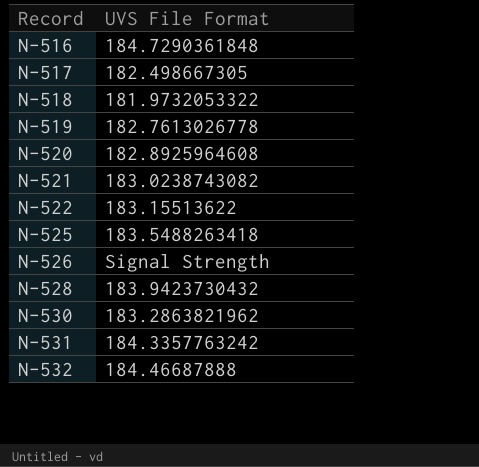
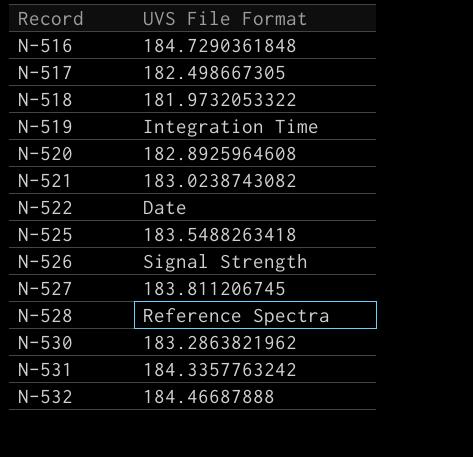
N-519 | UVS File Format: 182.7613026778 -> Integration Time
N-522 | UVS File Format: 183.15513622 -> Date
row N-527: none -> 183.811206745
N-528 | UVS File Format: 183.9423730432 -> Reference Spectra

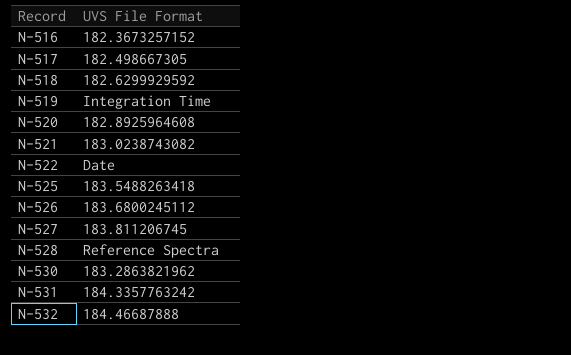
N-516 | UVS File Format: 184.7290361848 -> 182.3673257152
N-518 | UVS File Format: 181.9732053322 -> 182.6299929592
N-526 | UVS File Format: Signal Strength -> 183.6800245112

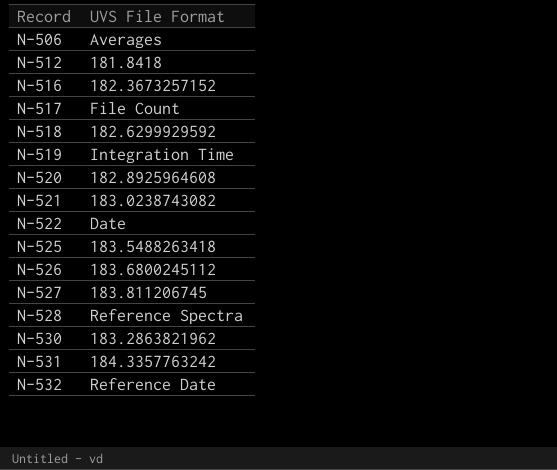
row N-506: none -> Averages
row N-512: none -> 181.8418
N-517 | UVS File Format: 182.498667305 -> File Count
N-532 | UVS File Format: 184.46687888 -> Reference Date

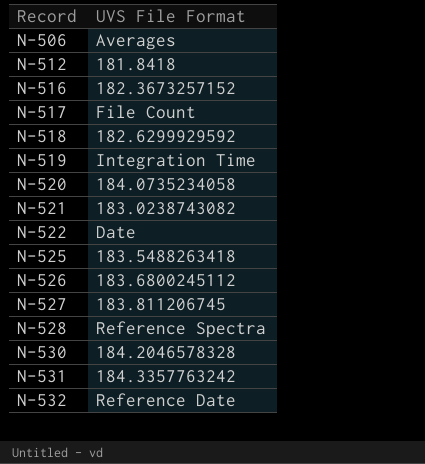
N-520 | UVS File Format: 182.8925964608 -> 184.0735234058
N-530 | UVS File Format: 183.2863821962 -> 184.2046578328

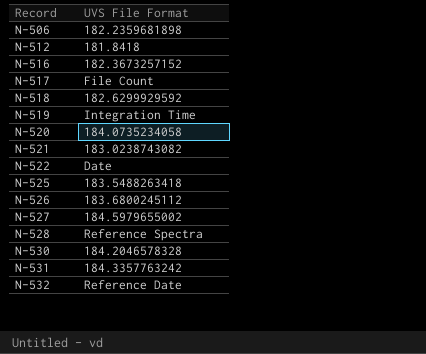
N-506 | UVS File Format: Averages -> 182.2359681898
N-527 | UVS File Format: 183.811206745 -> 184.5979655002

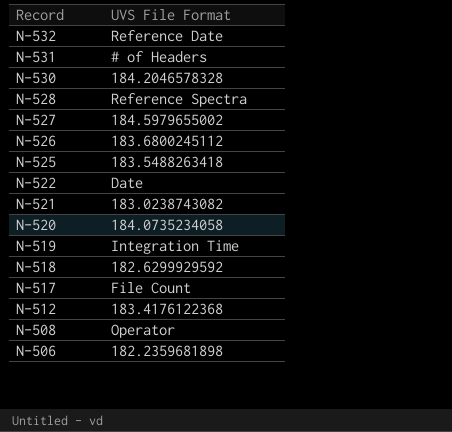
row order: Record ascending -> Record descending
row N-516: 182.3673257152 -> none
N-531 | UVS File Format: 184.3357763242 -> # of Headers
N-512 | UVS File Format: 181.8418 -> 183.4176122368
row N-508: none -> Operator

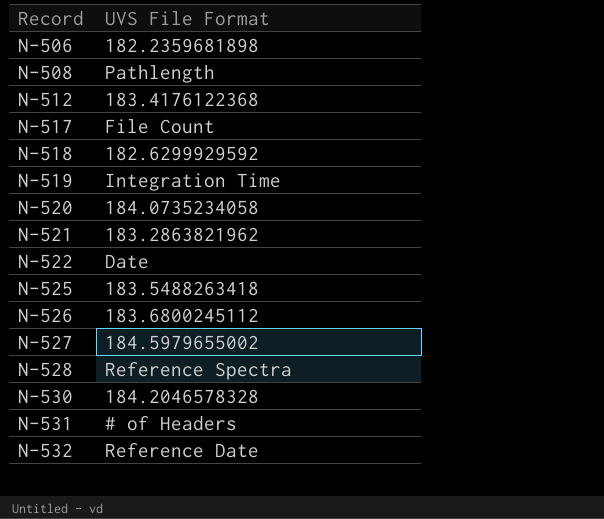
row order: Record descending -> Record ascending
N-508 | UVS File Format: Operator -> Pathlength
N-521 | UVS File Format: 183.0238743082 -> 183.2863821962

